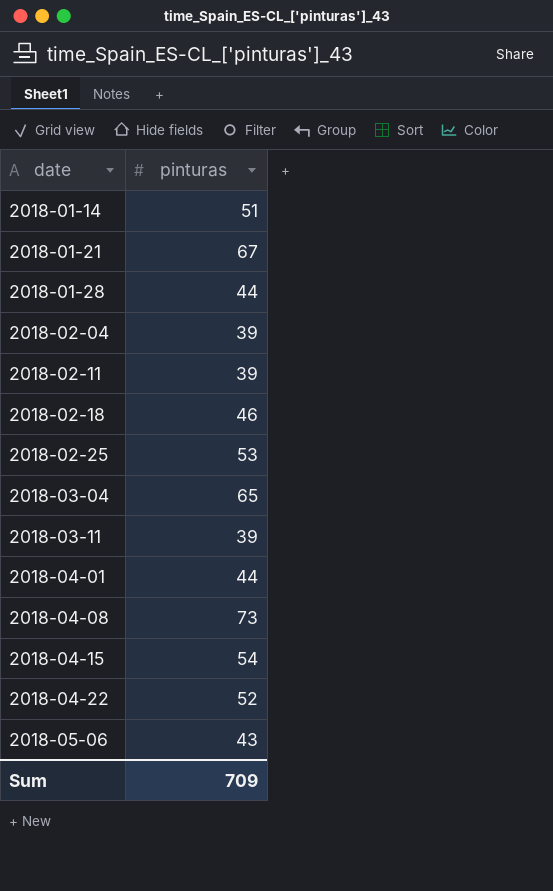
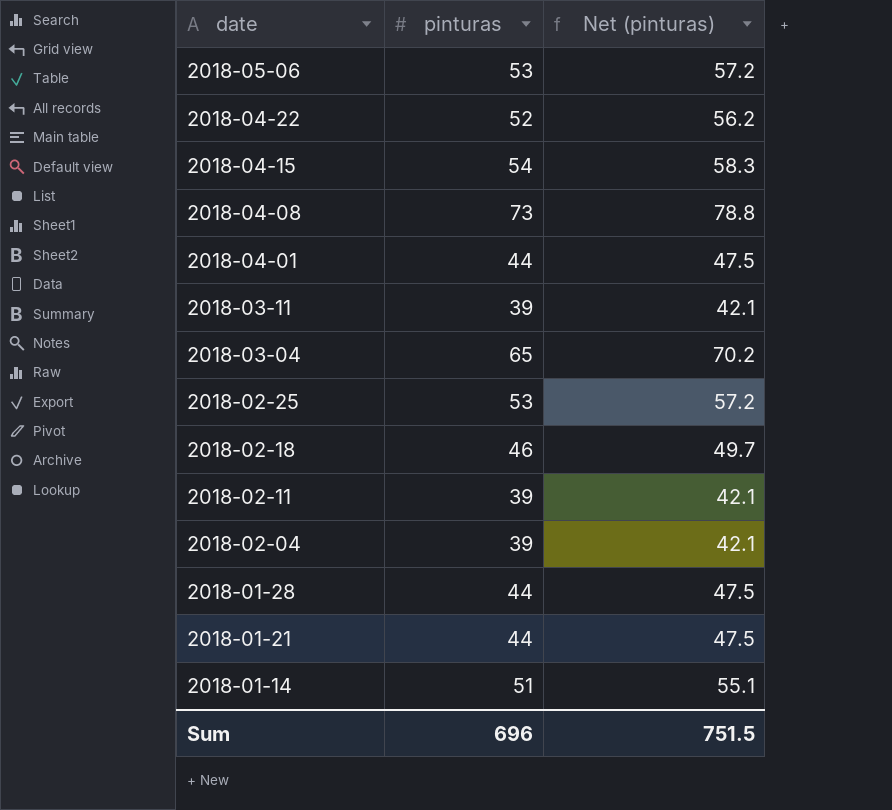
row order: date ascending -> date descending
column Net (pinturas) | formula: none -> [pinturas] * 1.08
2018-05-06 | pinturas: 43 -> 53
2018-01-21 | pinturas: 67 -> 44
Sum | pinturas: 709 -> 696

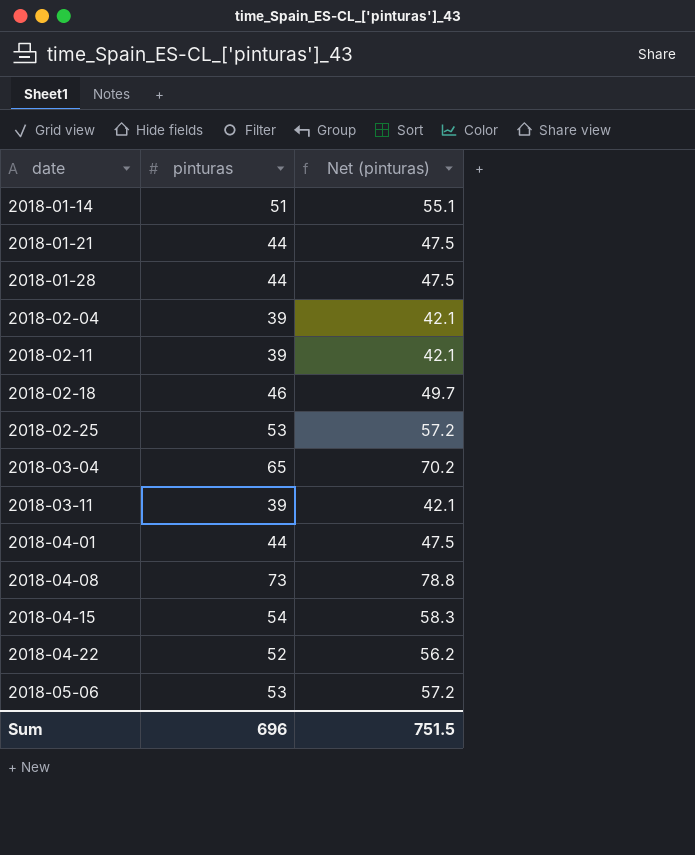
row order: date descending -> date ascending

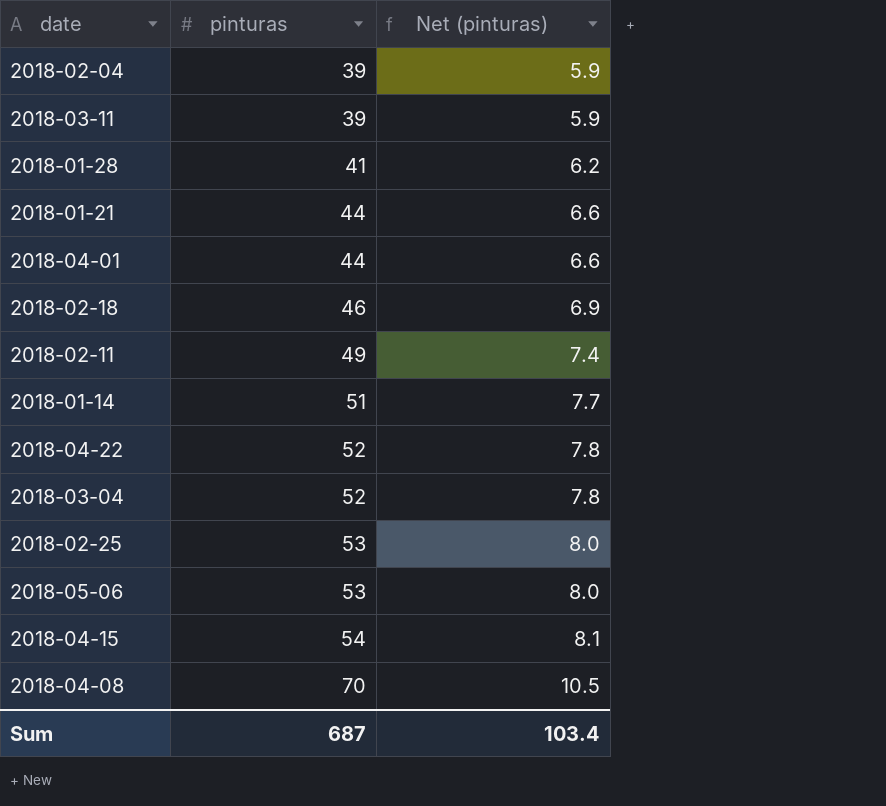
row order: date ascending -> pinturas ascending
column Net (pinturas) | formula: [pinturas] * 1.08 -> [pinturas] * 0.15
2018-01-28 | pinturas: 44 -> 41
2018-02-11 | pinturas: 39 -> 49
2018-03-04 | pinturas: 65 -> 52
2018-04-08 | pinturas: 73 -> 70
Sum | pinturas: 696 -> 687
Sum | Net (pinturas): 751.5 -> 103.4

